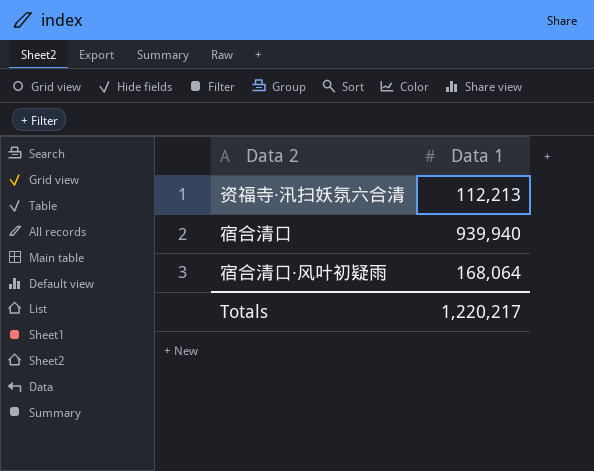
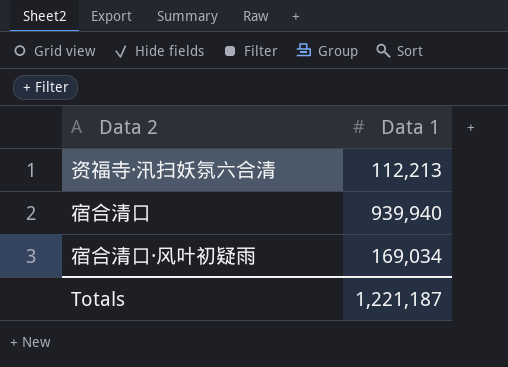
宿合清口·风叶初疑雨 | Data 1: 168,064 -> 169,034
Totals | Data 1: 1,220,217 -> 1,221,187

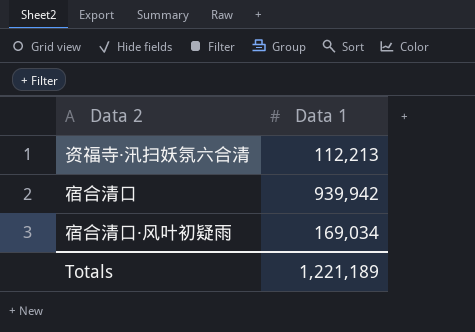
宿合清口 | Data 1: 939,940 -> 939,942
Totals | Data 1: 1,221,187 -> 1,221,189

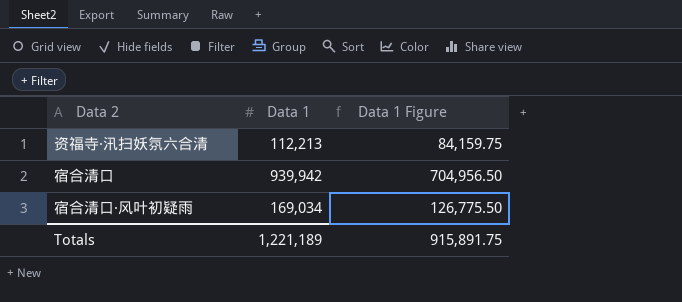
column Data 1 Figure | formula: none -> [Data 1] * 0.75

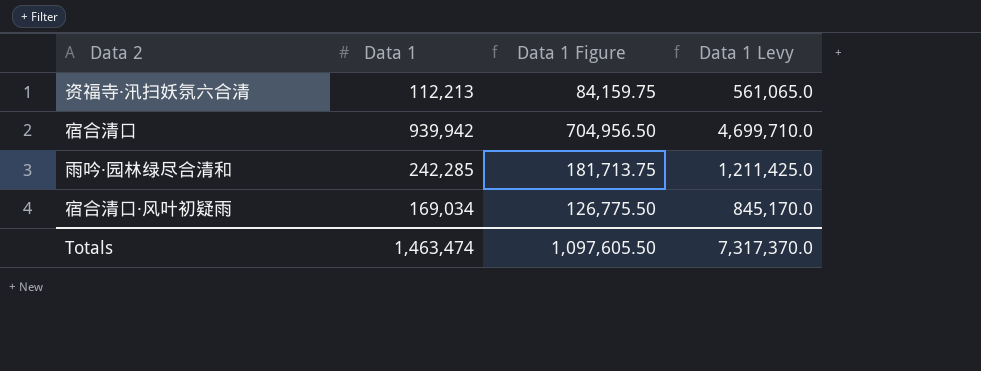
column Data 1 Levy | formula: none -> [Data 1] * 5
row 雨吟·园林绿尽合清和: none -> 242,285 | 181,713.75 | 1,211,425.0
Totals | Data 1: 1,221,189 -> 1,463,474
Totals | Data 1 Figure: 915,891.75 -> 1,097,605.50

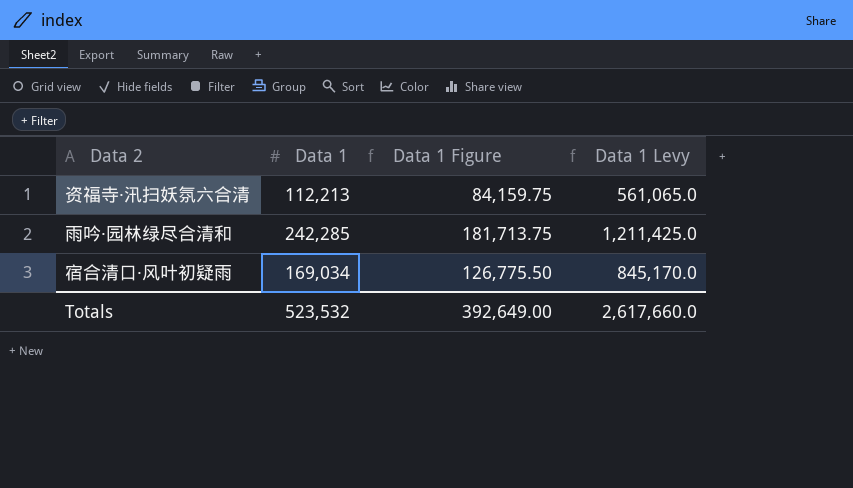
row 宿合清口: 939,942 | 704,956.50 | 4,699,710.0 -> none
Totals | Data 1: 1,463,474 -> 523,532
Totals | Data 1 Figure: 1,097,605.50 -> 392,649.00
Totals | Data 1 Levy: 7,317,370.0 -> 2,617,660.0

